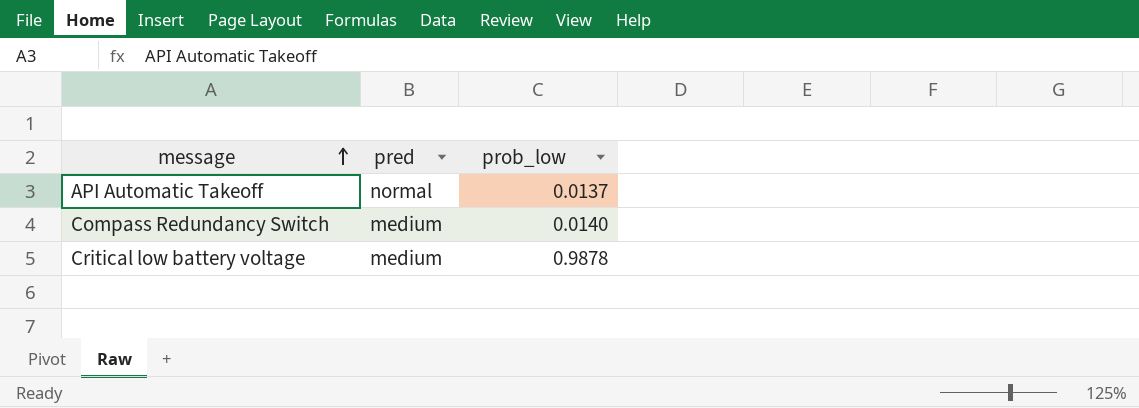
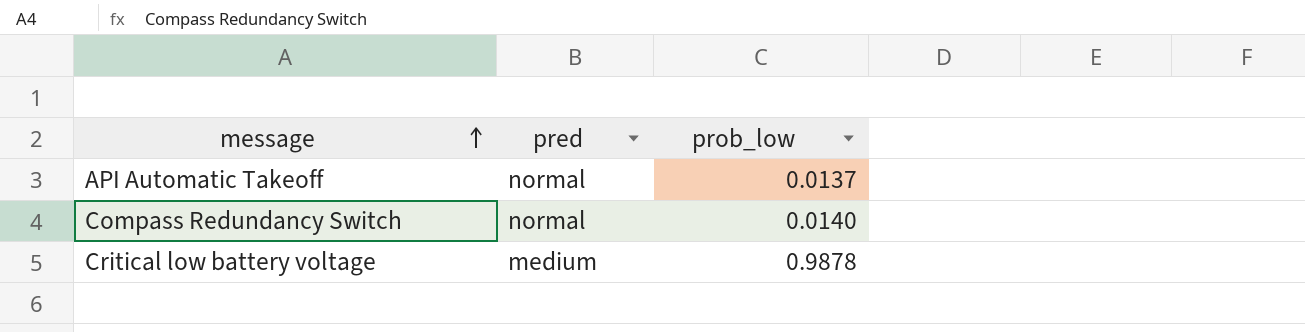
Compass Redundancy Switch | pred: medium -> normal

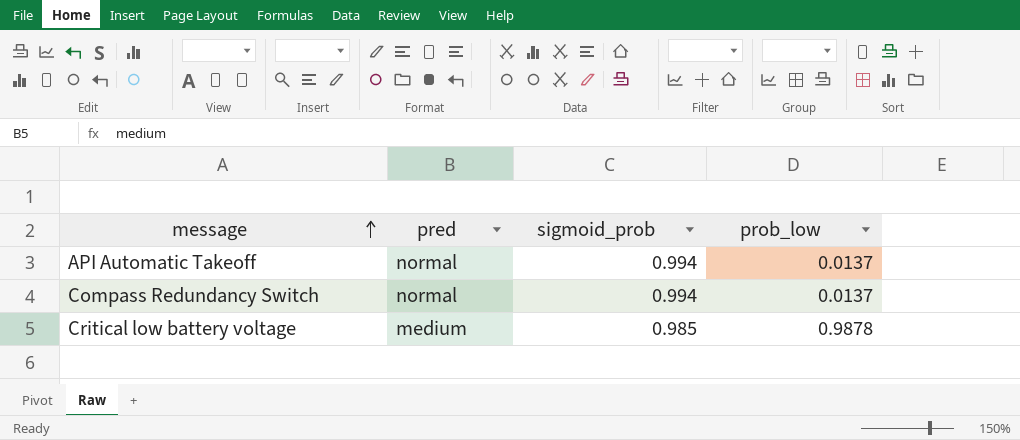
column sigmoid_prob | position: none -> 3
Compass Redundancy Switch | prob_low: 0.0140 -> 0.0137

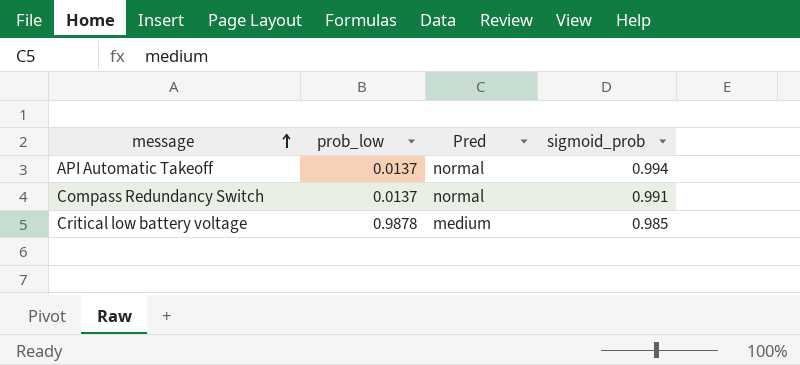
column prob_low | position: 4 -> 2
column name: pred -> Pred
Compass Redundancy Switch | sigmoid_prob: 0.994 -> 0.991

